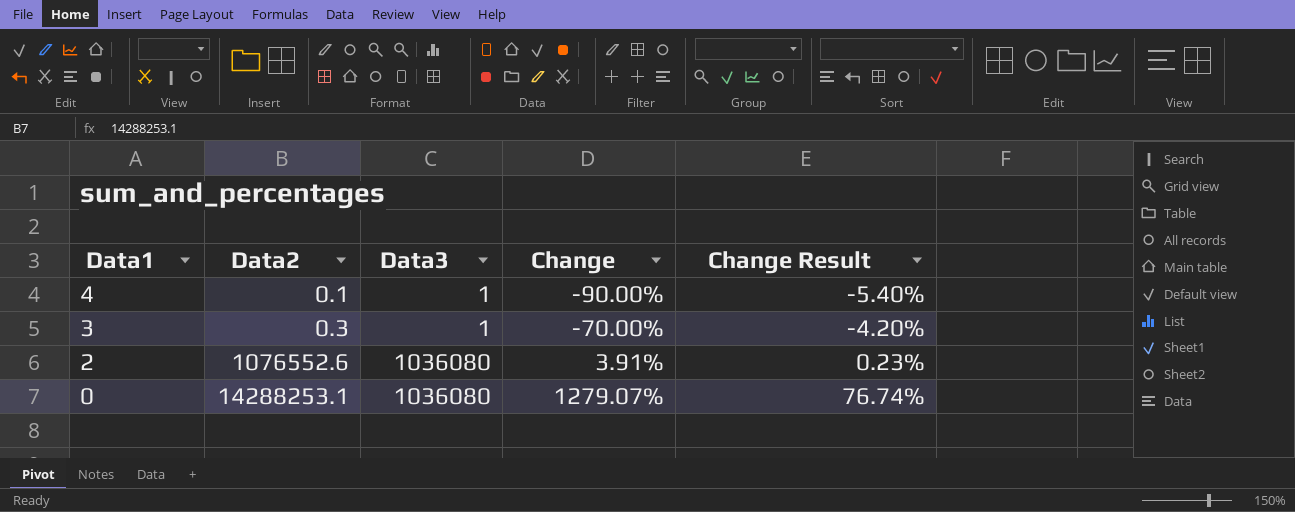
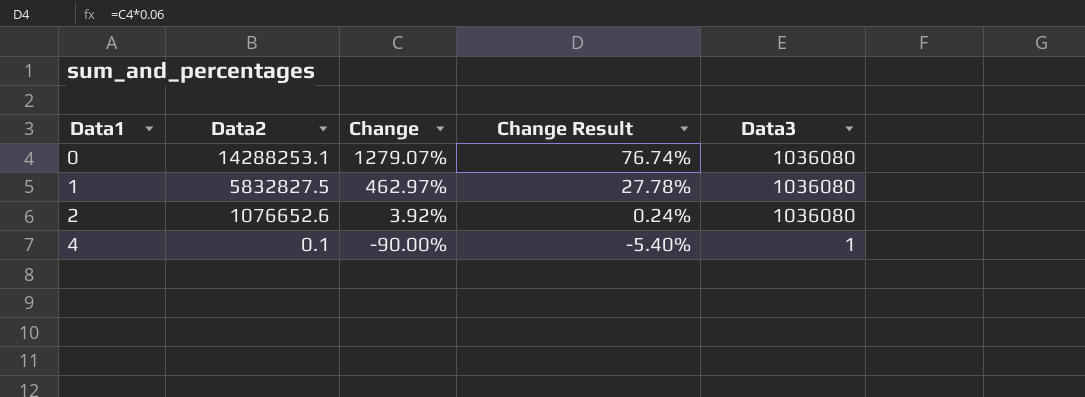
row order: Data1 descending -> Data1 ascending
column Data3 | position: 3 -> 5
row 3: 0.3 | 1 | -70.00% | -4.20% -> none
row 1: none -> 5832827.5 | 462.97% | 27.78% | 1036080
2 | Data2: 1076552.6 -> 1076652.6
2 | Change: 3.91% -> 3.92%
2 | Change Result: 0.23% -> 0.24%

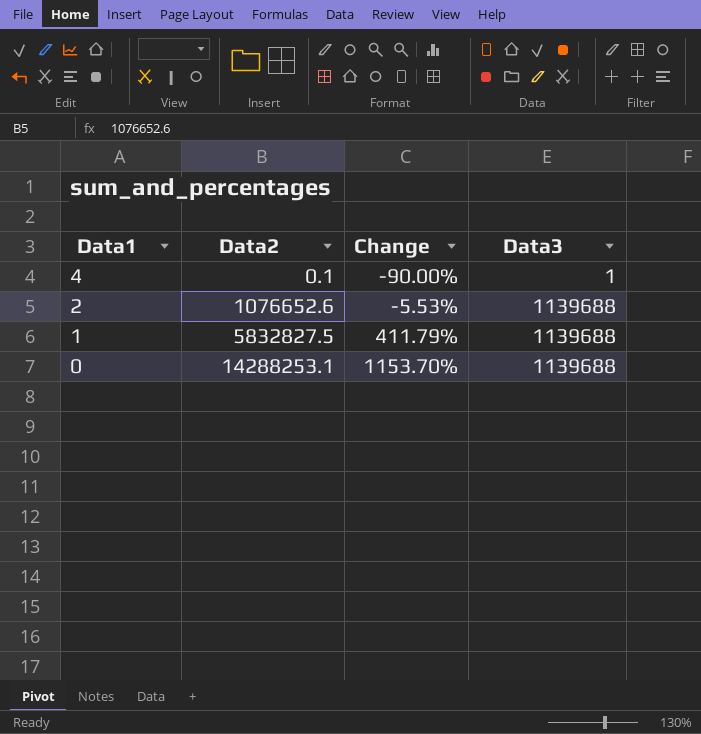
row order: Data1 ascending -> Data1 descending
column Change Result | formula: [Change] * 0.06 -> none
2 | Change: 3.92% -> -5.53%
2 | Data3: 1036080 -> 1139688
1 | Change: 462.97% -> 411.79%
1 | Data3: 1036080 -> 1139688
0 | Change: 1279.07% -> 1153.70%
0 | Data3: 1036080 -> 1139688

